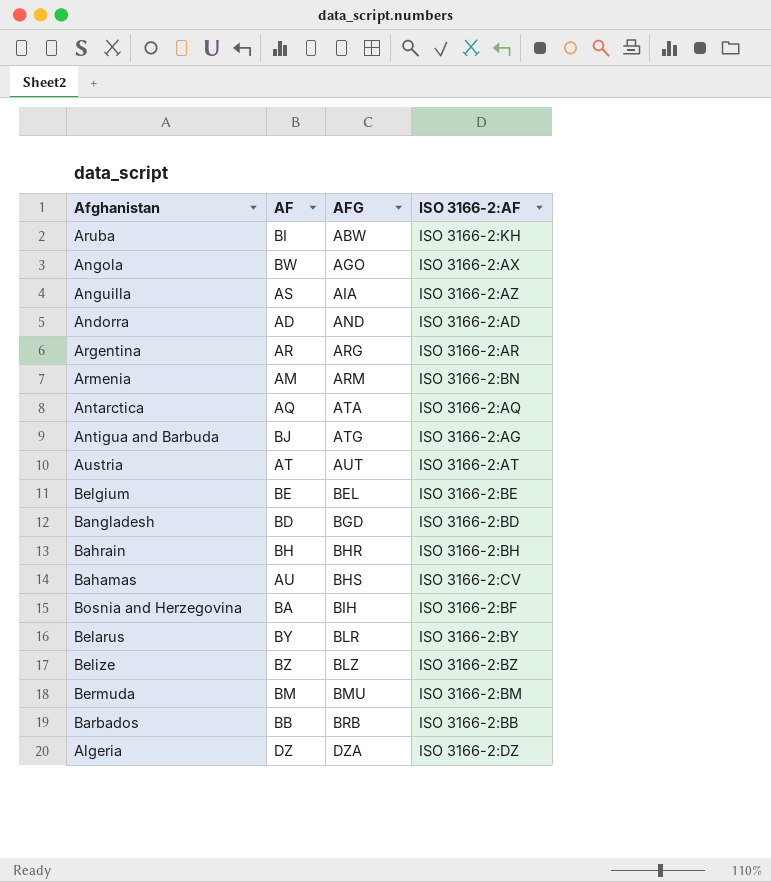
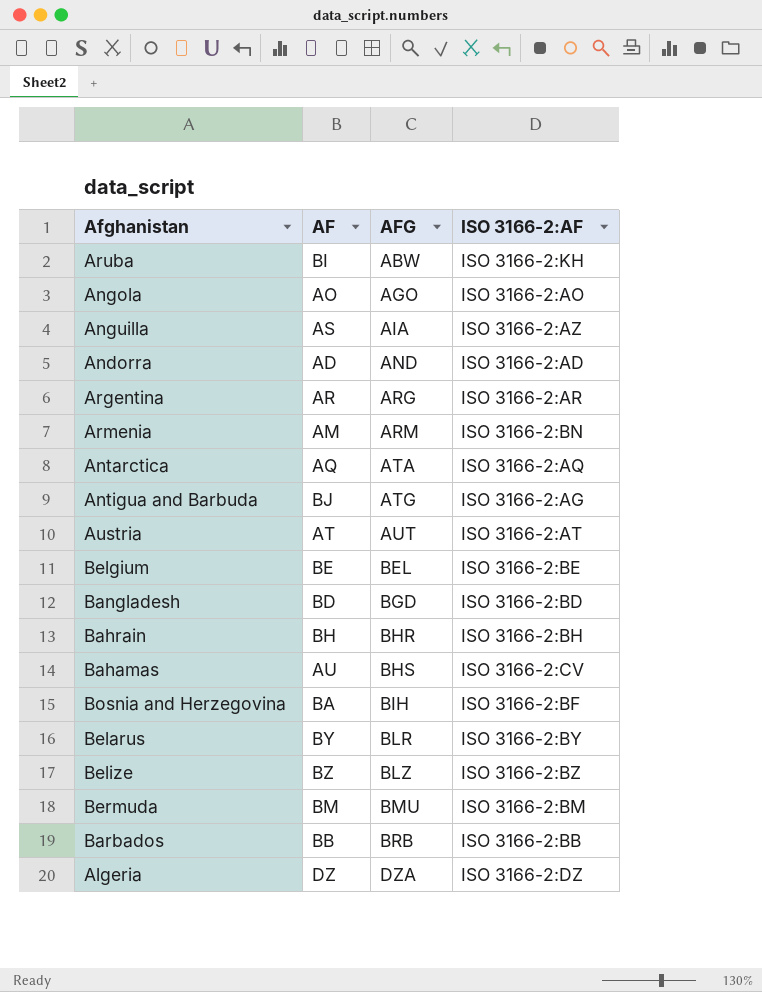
Angola | AF: BW -> AO
Angola | ISO 3166-2:AF: ISO 3166-2:AX -> ISO 3166-2:AO

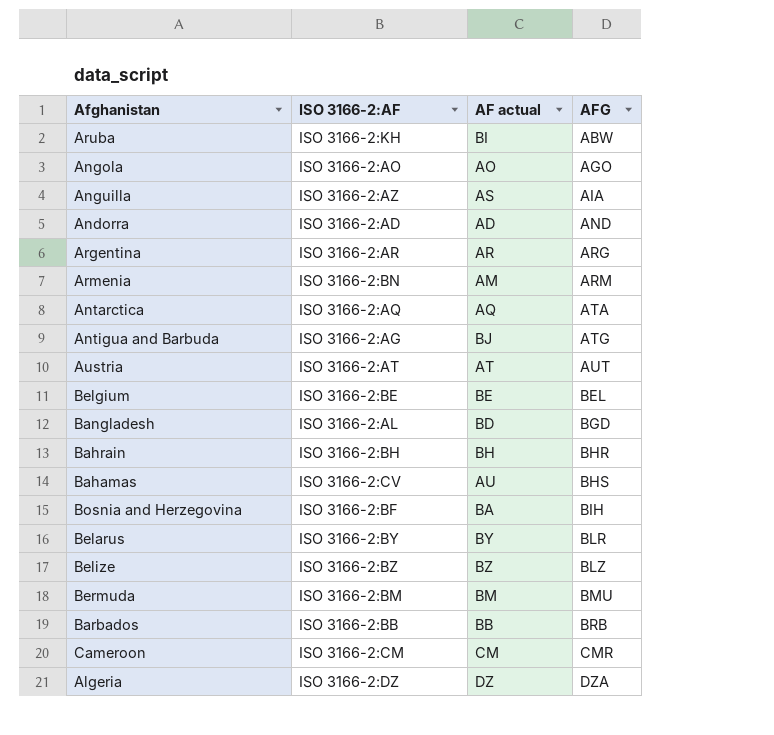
column ISO 3166-2:AF | position: 4 -> 2
column name: AF -> AF actual
Bangladesh | ISO 3166-2:AF: ISO 3166-2:BD -> ISO 3166-2:AL
row Cameroon: none -> ISO 3166-2:CM | CM | CMR

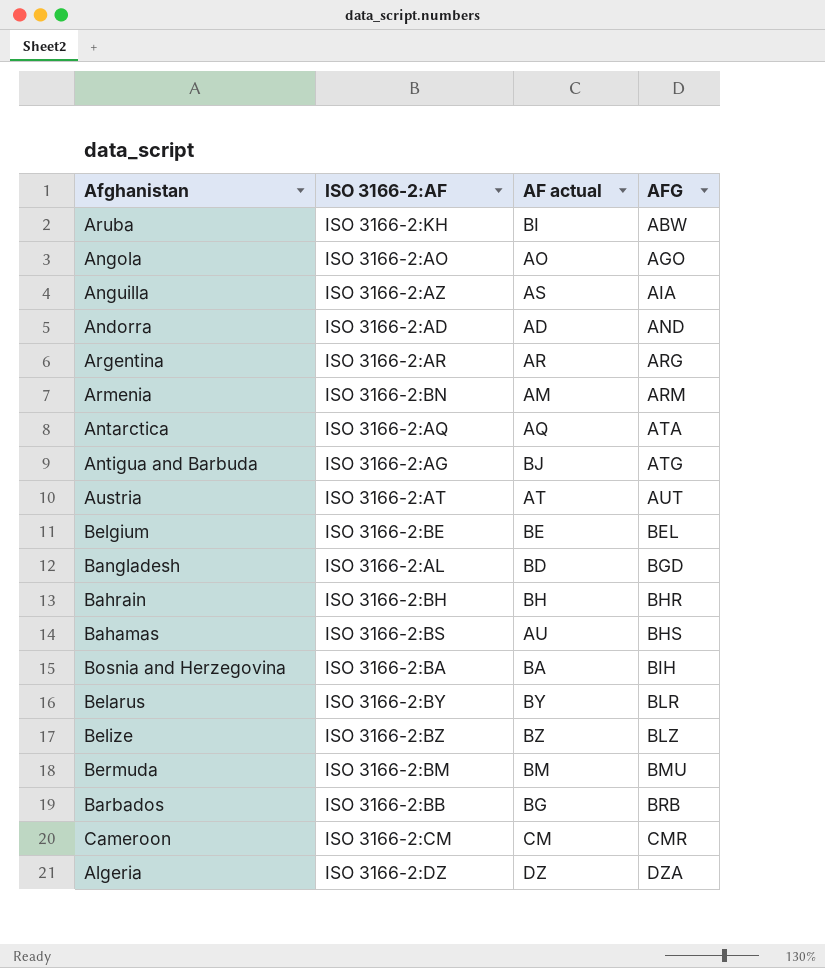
Bahamas | ISO 3166-2:AF: ISO 3166-2:CV -> ISO 3166-2:BS
Bosnia and Herzegovina | ISO 3166-2:AF: ISO 3166-2:BF -> ISO 3166-2:BA
Barbados | AF actual: BB -> BG

